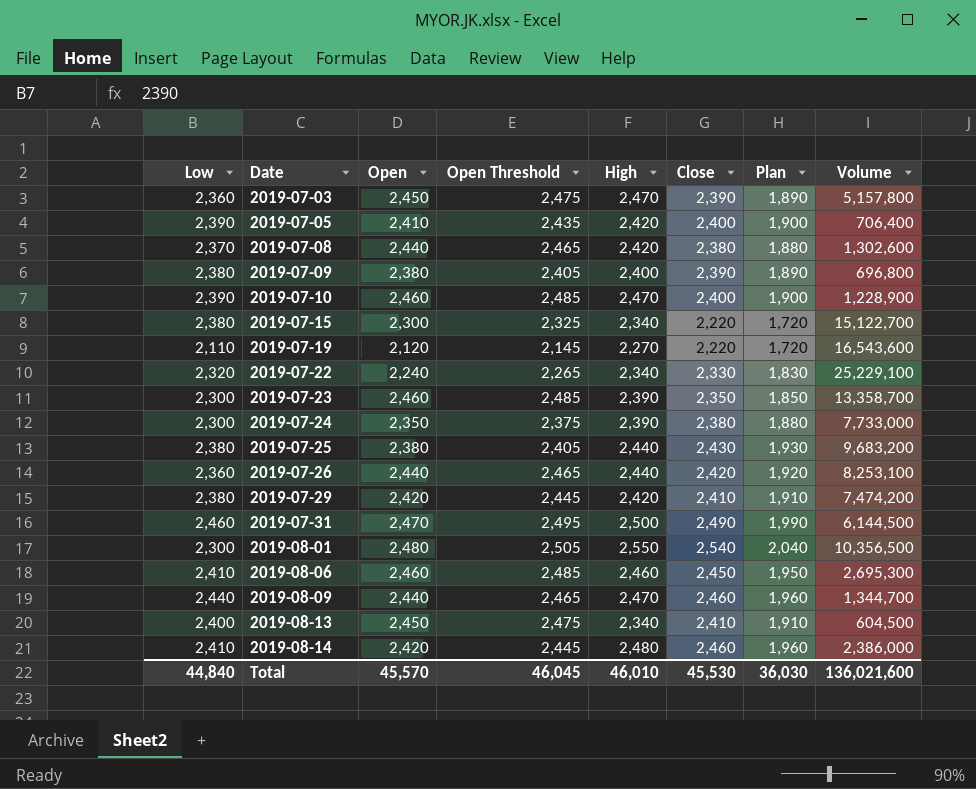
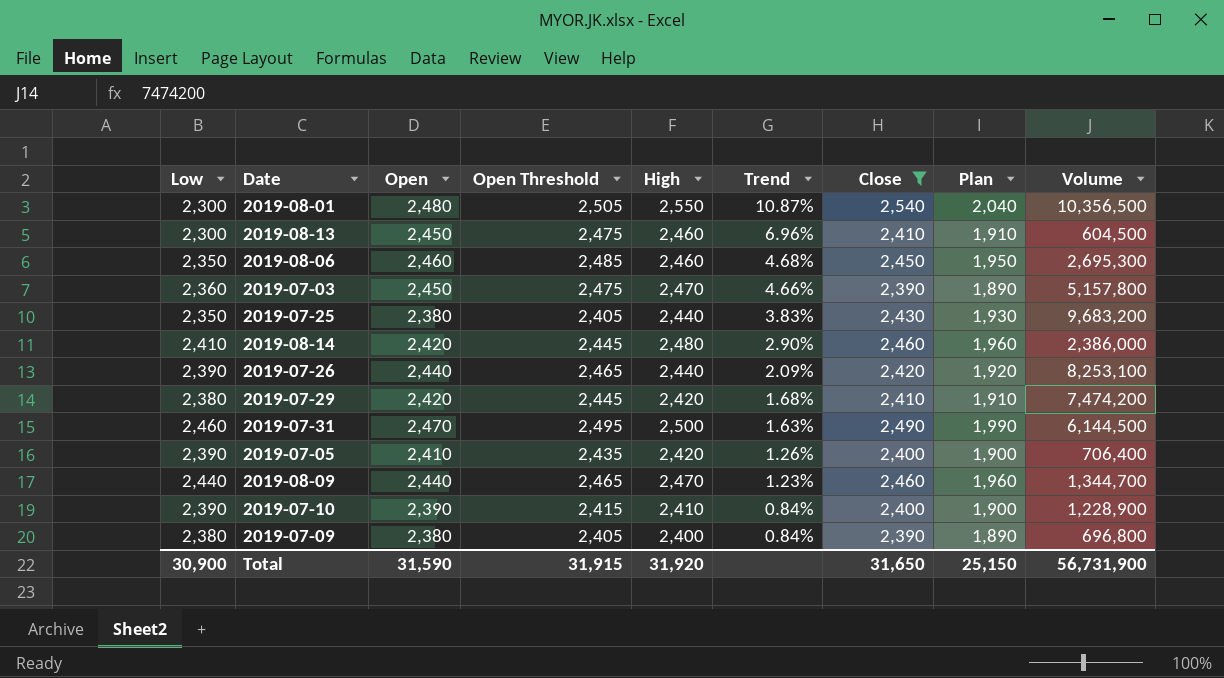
filter: none -> Close >= 2,390
row order: Date ascending -> Trend descending
column Trend | formula: none -> ([High] - [Low]) / [Low]
2019-08-13 | Low: 2,400 -> 2,300
2019-08-13 | High: 2,340 -> 2,460
2019-08-06 | Low: 2,410 -> 2,350
2019-07-25 | Low: 2,380 -> 2,350
2019-07-26 | Low: 2,360 -> 2,390
2019-07-10 | Open: 2,460 -> 2,390
2019-07-10 | Open Threshold: 2,485 -> 2,415
2019-07-10 | High: 2,470 -> 2,410
Total | Low: 44,840 -> 30,900
Total | Open: 45,570 -> 31,590
Total | Open Threshold: 46,045 -> 31,915
Total | High: 46,010 -> 31,920
Total | Close: 45,530 -> 31,650
Total | Plan: 36,030 -> 25,150
Total | Volume: 136,021,600 -> 56,731,900

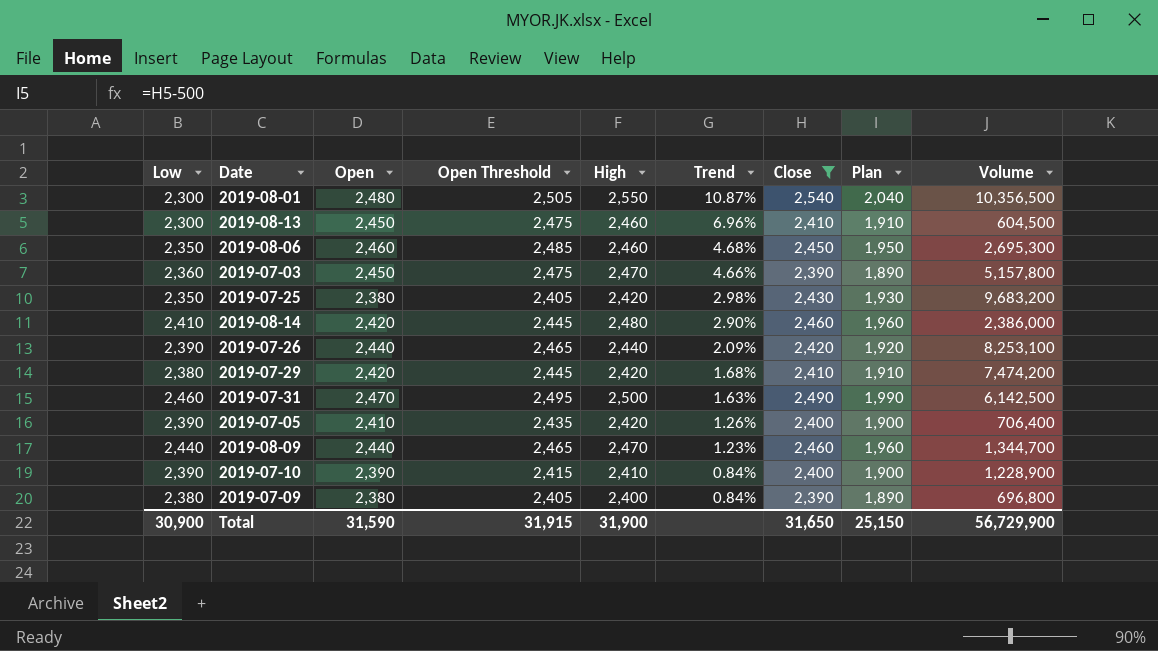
2019-07-25 | High: 2,440 -> 2,420
2019-07-25 | Trend: 3.83% -> 2.98%
2019-07-31 | Volume: 6,144,500 -> 6,142,500
Total | High: 31,920 -> 31,900
Total | Volume: 56,731,900 -> 56,729,900

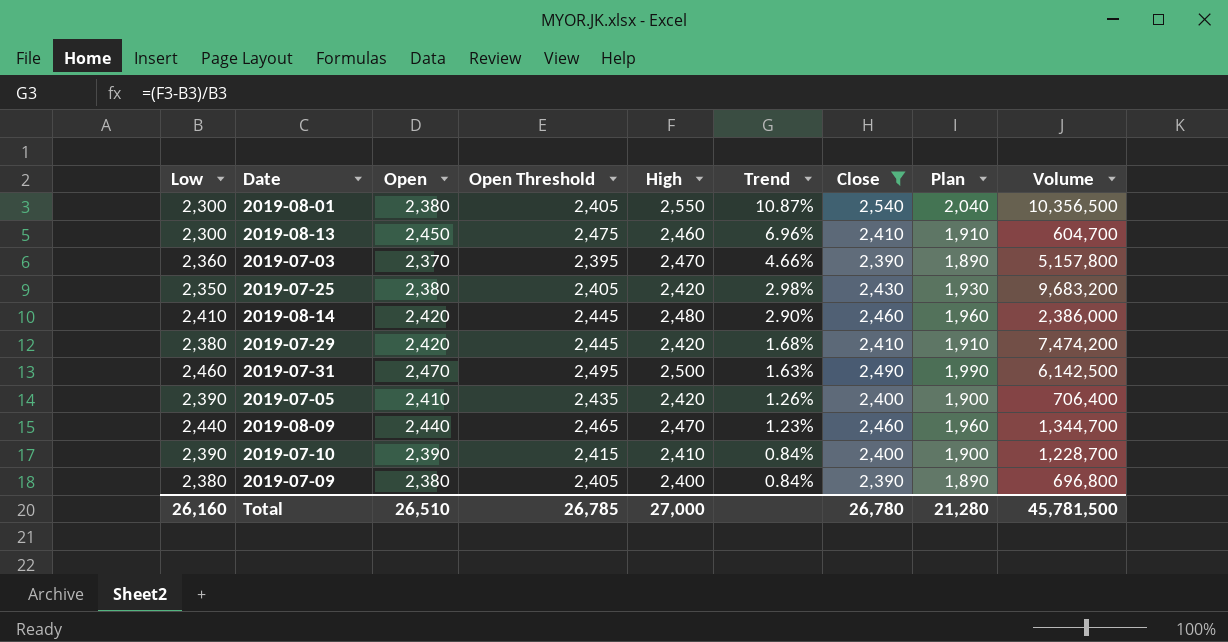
row 2019-08-06: 2,350 | 2,460 | 2,485 | 2,460 | 4.68% | 2,450 | 1,950 | 2,695,300 -> none
row 2019-07-26: 2,390 | 2,440 | 2,465 | 2,440 | 2.09% | 2,420 | 1,920 | 8,253,100 -> none
2019-08-01 | Open: 2,480 -> 2,380
2019-08-01 | Open Threshold: 2,505 -> 2,405
2019-08-13 | Volume: 604,500 -> 604,700
2019-07-03 | Open: 2,450 -> 2,370
2019-07-03 | Open Threshold: 2,475 -> 2,395
2019-07-10 | Volume: 1,228,900 -> 1,228,700
Total | Low: 30,900 -> 26,160
Total | Open: 31,590 -> 26,510
Total | Open Threshold: 31,915 -> 26,785
Total | High: 31,900 -> 27,000
Total | Close: 31,650 -> 26,780
Total | Plan: 25,150 -> 21,280
Total | Volume: 56,729,900 -> 45,781,500

